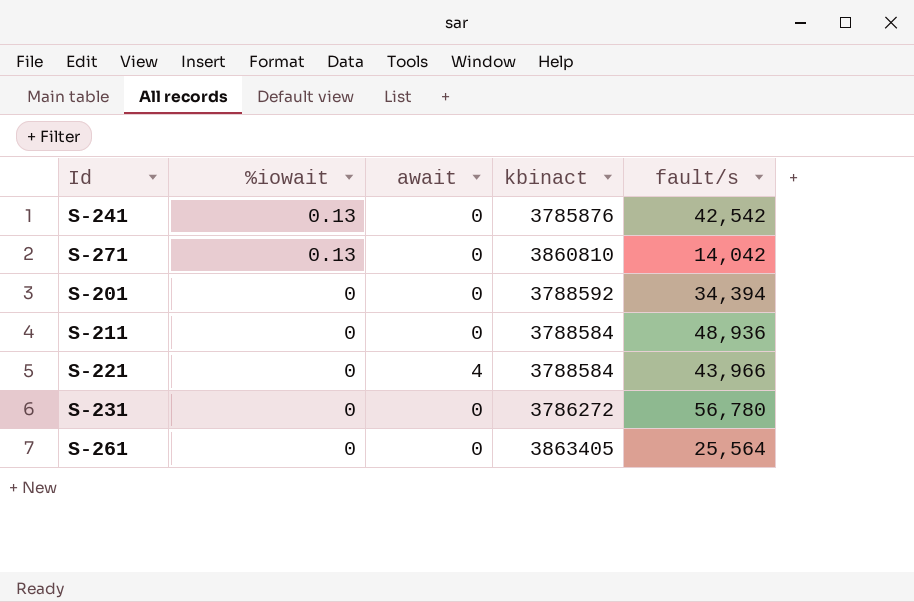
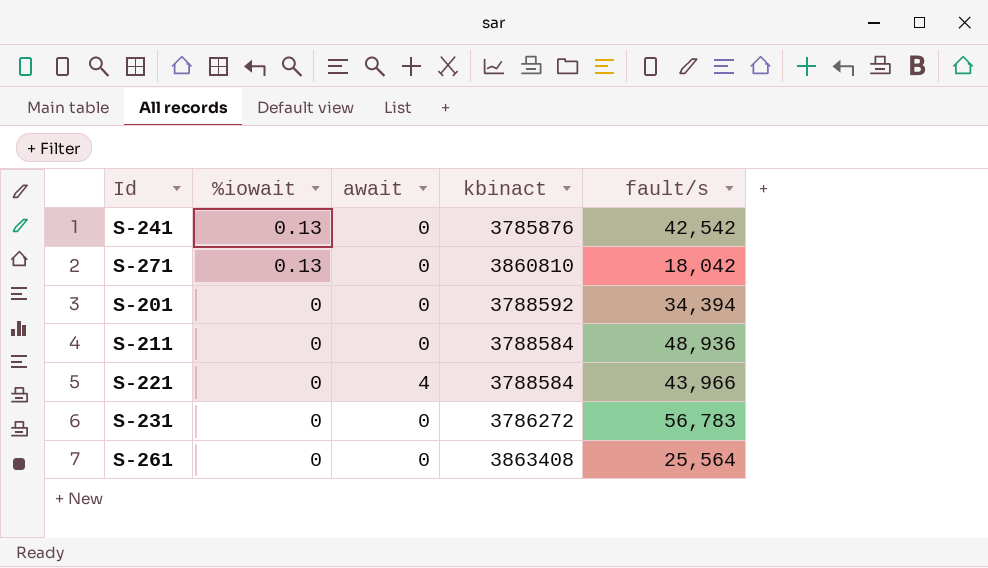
S-271 | fault/s: 14,042 -> 18,042
S-231 | fault/s: 56,780 -> 56,783
S-261 | kbinact: 3863405 -> 3863408

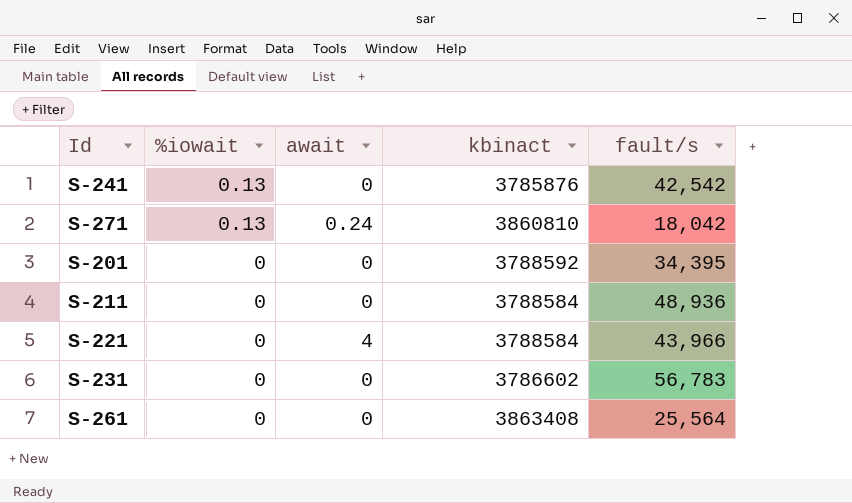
S-271 | await: 0 -> 0.24
S-201 | fault/s: 34,394 -> 34,395
S-231 | kbinact: 3786272 -> 3786602

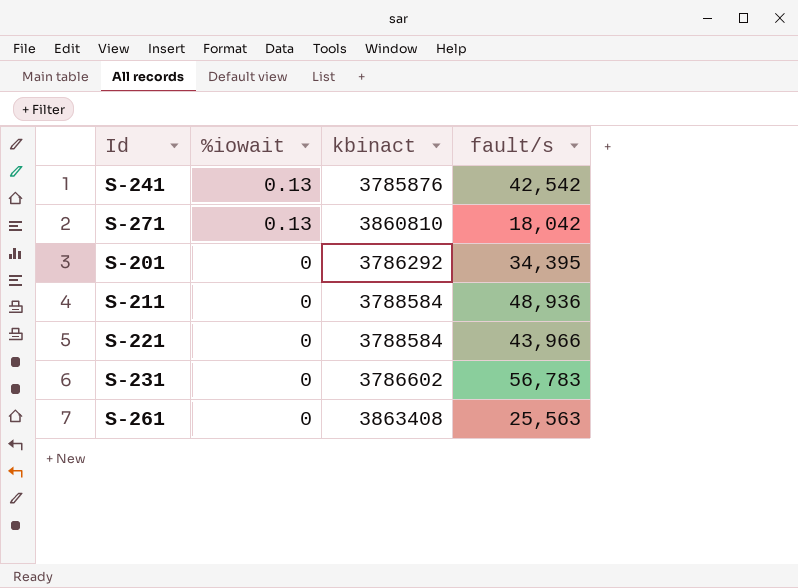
column await | position: 3 -> none
S-201 | kbinact: 3788592 -> 3786292
S-261 | fault/s: 25,564 -> 25,563

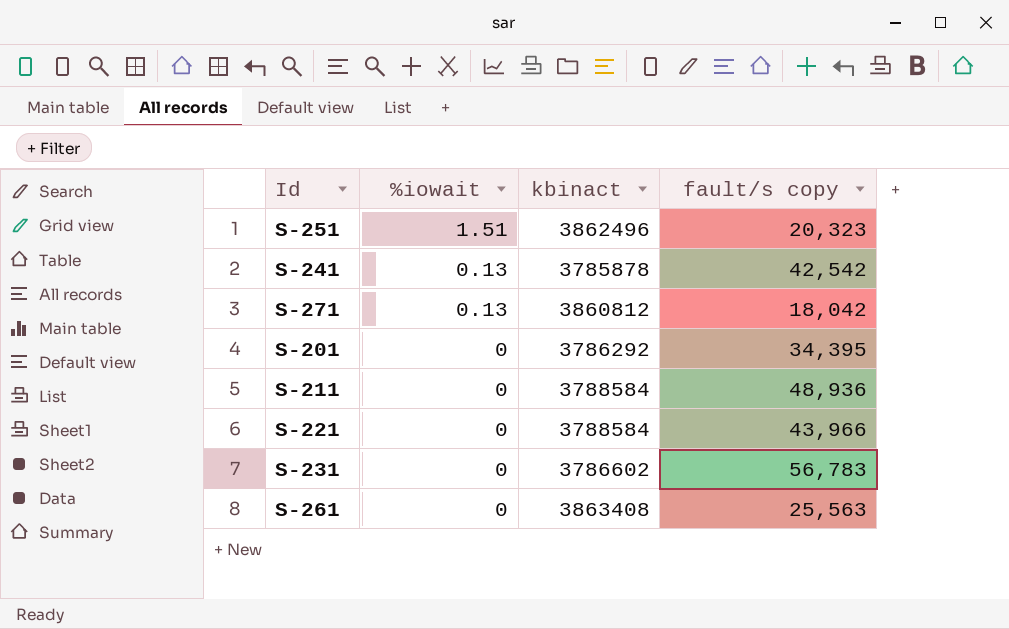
column name: fault/s -> fault/s copy
row S-251: none -> 1.51 | 3862496 | 20,323
S-241 | kbinact: 3785876 -> 3785878
S-271 | kbinact: 3860810 -> 3860812

